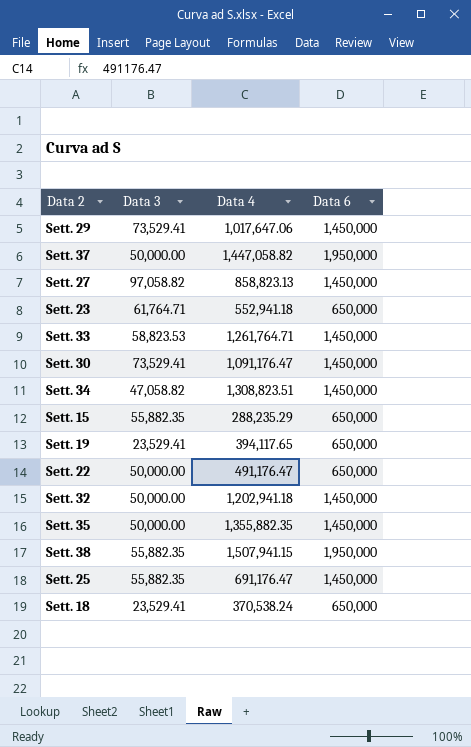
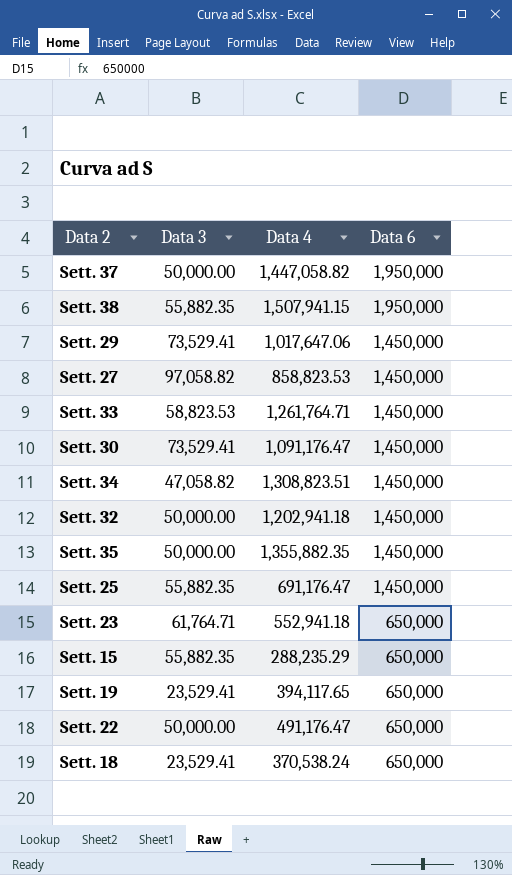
row order: none -> Data 6 descending
Sett. 27 | Data 4: 858,823.13 -> 858,823.53

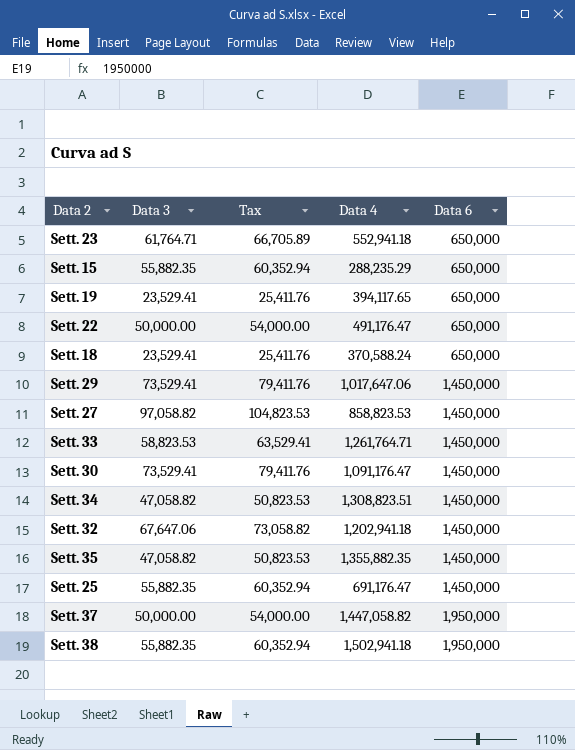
row order: Data 6 descending -> Data 6 ascending
column Tax | formula: none -> [Data 3] * 1.08
Sett. 18 | Data 4: 370,538.24 -> 370,588.24
Sett. 32 | Data 3: 50,000.00 -> 67,647.06
Sett. 35 | Data 3: 50,000.00 -> 47,058.82
Sett. 38 | Data 4: 1,507,941.15 -> 1,502,941.18

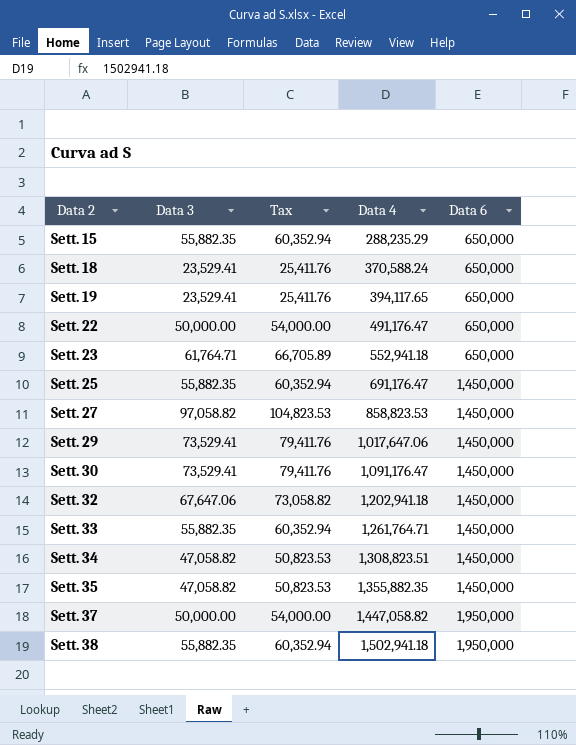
row order: Data 6 ascending -> Data 2 ascending
Sett. 33 | Data 3: 58,823.53 -> 55,882.35
Sett. 33 | Tax: 63,529.41 -> 60,352.94

